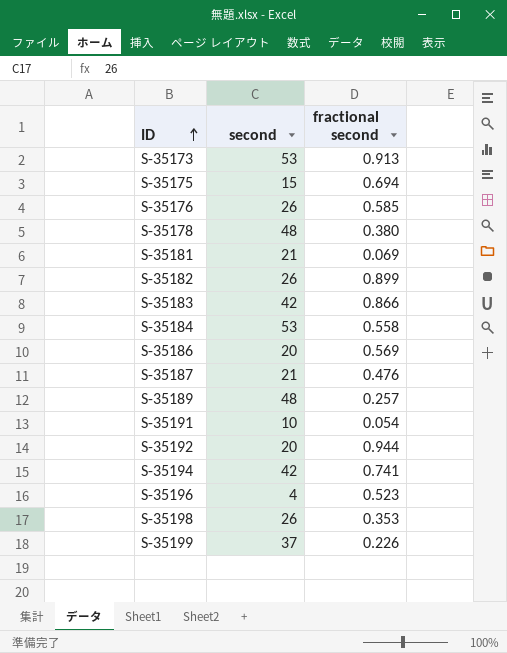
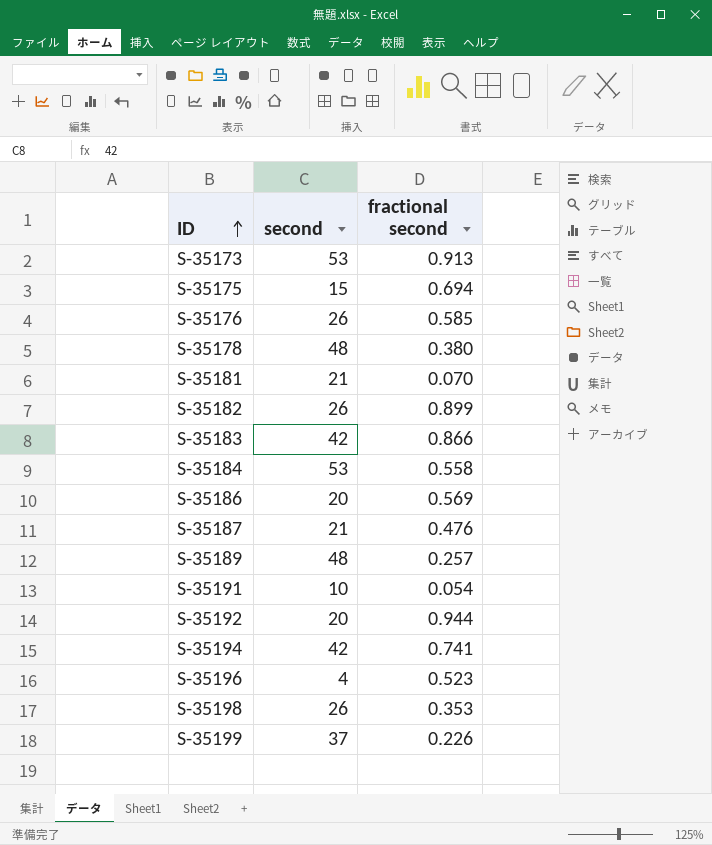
S-35181 | fractional second: 0.069 -> 0.070

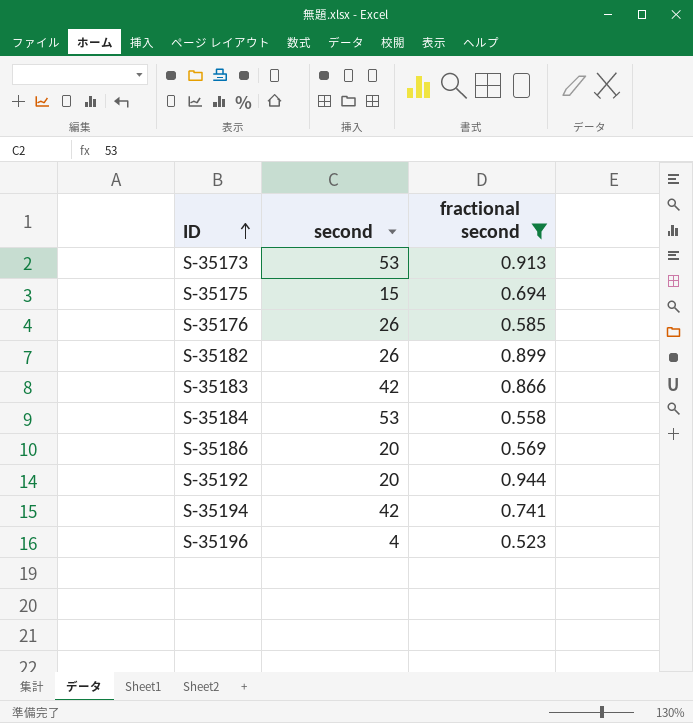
filter: none -> fractional second >= 0.523

